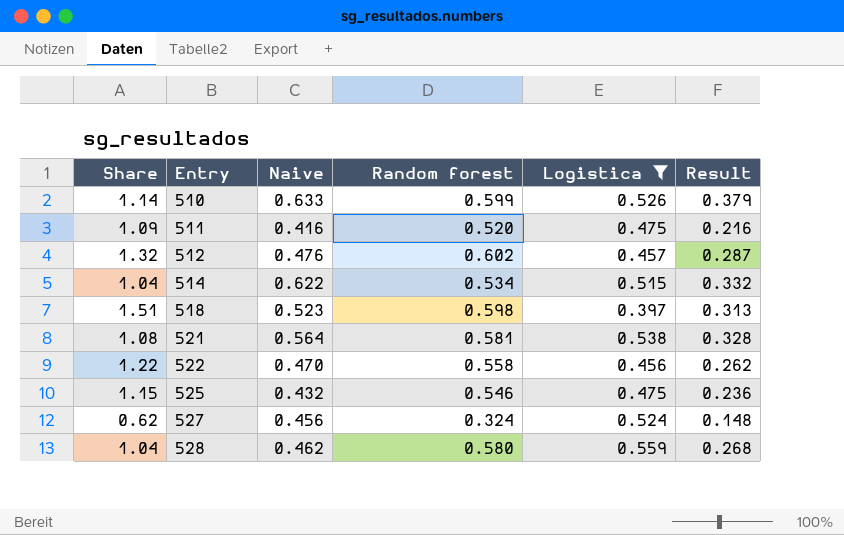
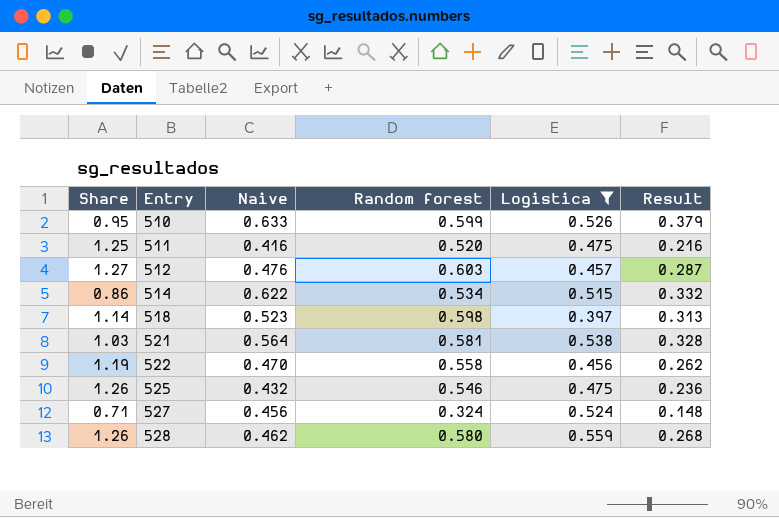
column Share | formula: [Random forest] / [Logistica] -> [Random forest] / [Naive]
512 | Random forest: 0.602 -> 0.603

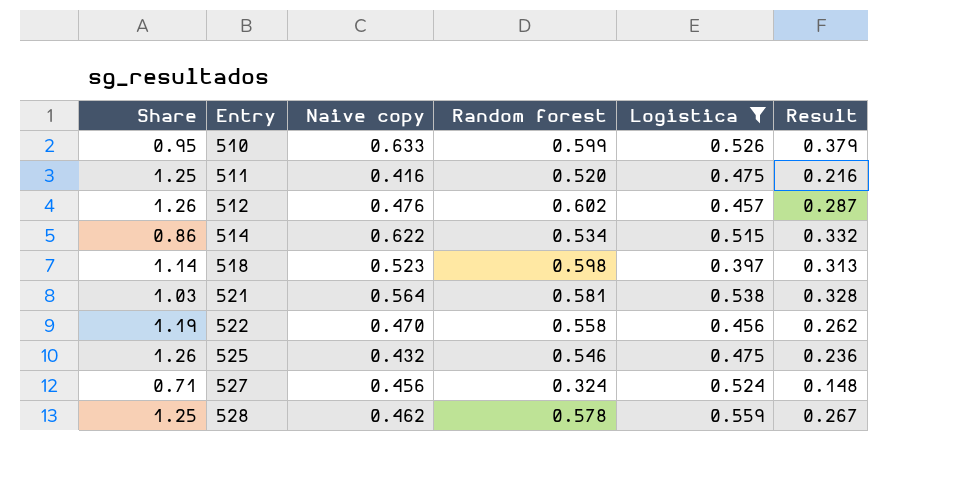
column name: Naive -> Naive copy
512 | Share: 1.27 -> 1.26
512 | Random forest: 0.603 -> 0.602
528 | Share: 1.26 -> 1.25
528 | Random forest: 0.580 -> 0.578
528 | Result: 0.268 -> 0.267

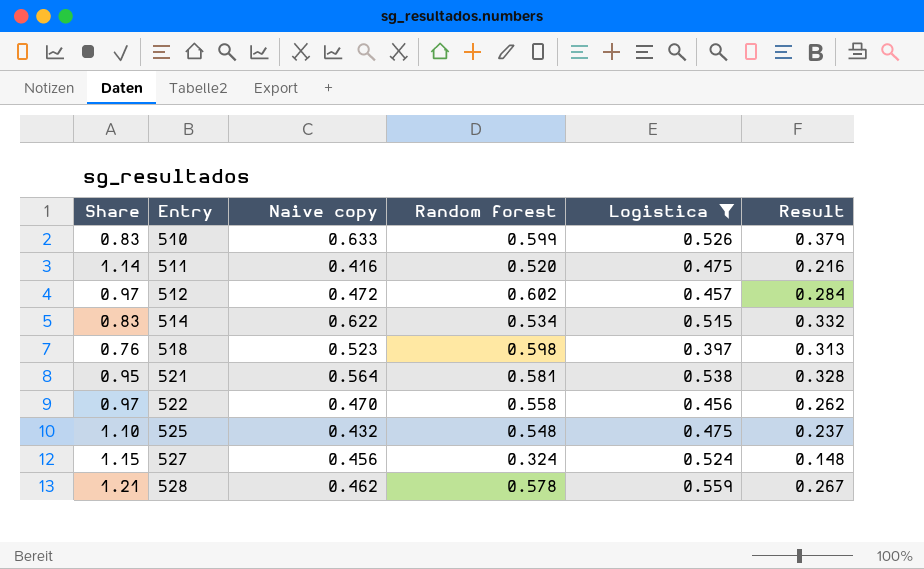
column Share | formula: [Random forest] / [Naive copy] -> [Logistica] / [Naive copy]
512 | Naive copy: 0.476 -> 0.472
512 | Result: 0.287 -> 0.284
525 | Random forest: 0.546 -> 0.548
525 | Result: 0.236 -> 0.237

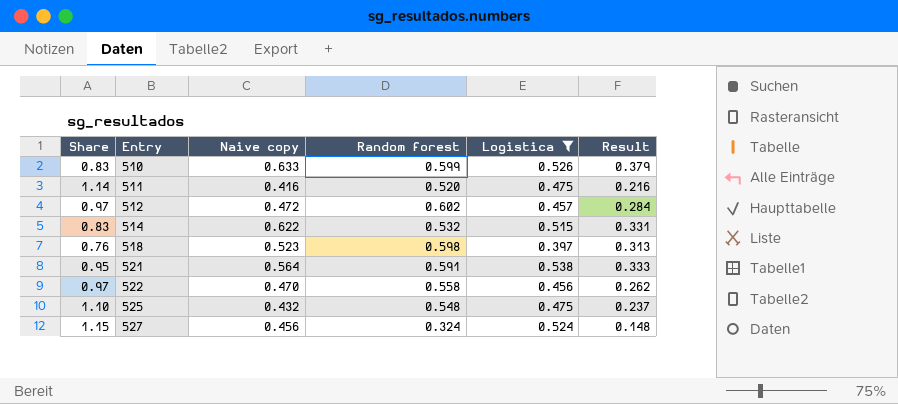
row 528: 1.21 | 0.462 | 0.578 | 0.559 | 0.267 -> none
514 | Random forest: 0.534 -> 0.532
514 | Result: 0.332 -> 0.331
521 | Random forest: 0.581 -> 0.591
521 | Result: 0.328 -> 0.333

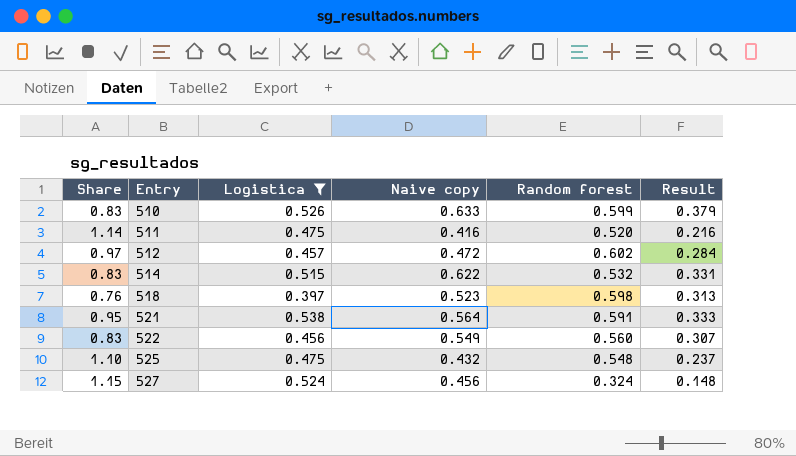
column Logistica | position: 5 -> 3
522 | Share: 0.97 -> 0.83
522 | Naive copy: 0.470 -> 0.549
522 | Random forest: 0.558 -> 0.560
522 | Result: 0.262 -> 0.307

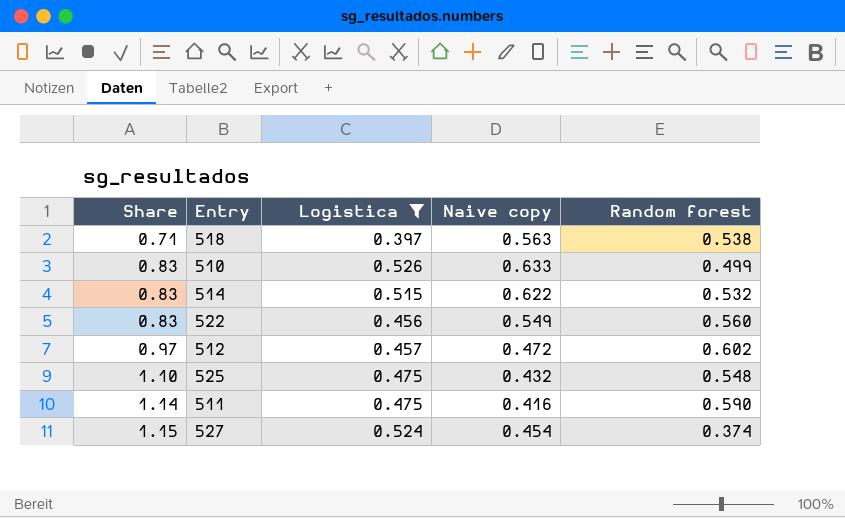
row order: Entry ascending -> Share ascending
column Result | formula: [Naive copy] * [Random forest] -> none
row 521: 0.95 | 0.538 | 0.564 | 0.591 | 0.333 -> none
518 | Share: 0.76 -> 0.71
518 | Naive copy: 0.523 -> 0.563
518 | Random forest: 0.598 -> 0.538
510 | Random forest: 0.599 -> 0.499
511 | Random forest: 0.520 -> 0.590
527 | Naive copy: 0.456 -> 0.454
527 | Random forest: 0.324 -> 0.374

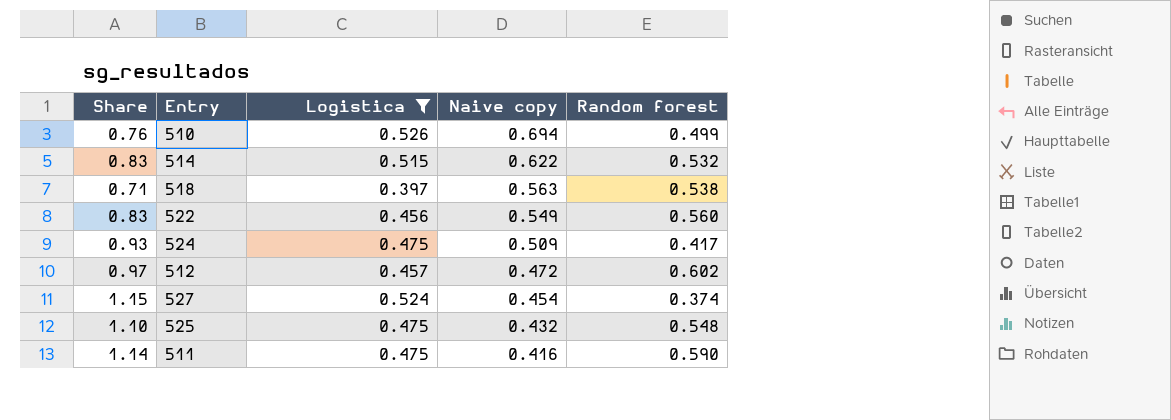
row order: Share ascending -> Naive copy descending
510 | Share: 0.83 -> 0.76
510 | Naive copy: 0.633 -> 0.694
row 524: none -> 0.93 | 0.475 | 0.509 | 0.417

